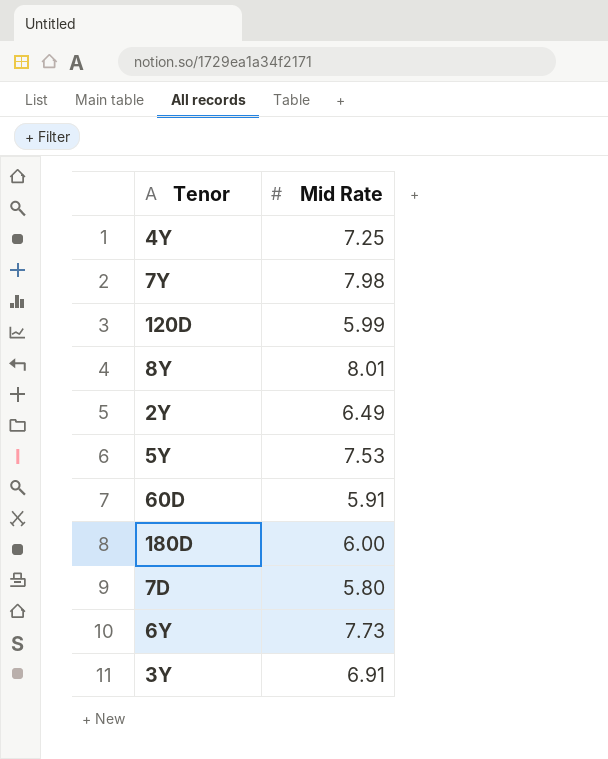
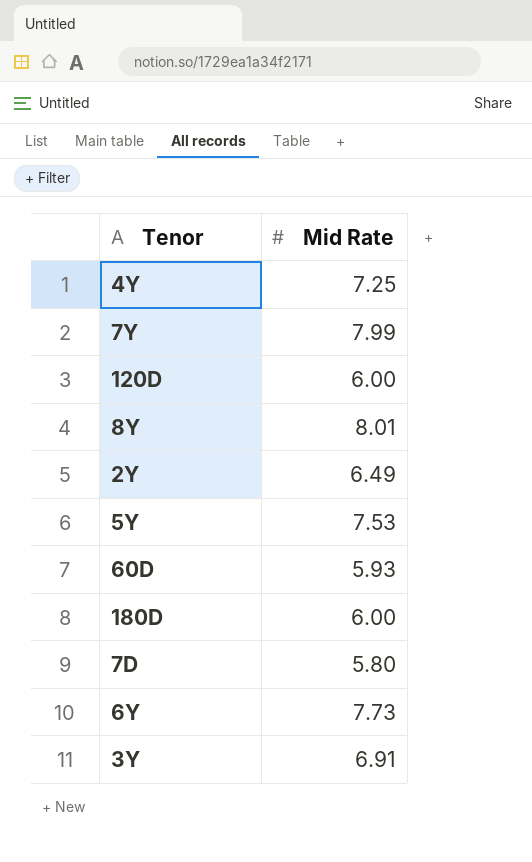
7Y | Mid Rate: 7.98 -> 7.99
120D | Mid Rate: 5.99 -> 6.00
60D | Mid Rate: 5.91 -> 5.93

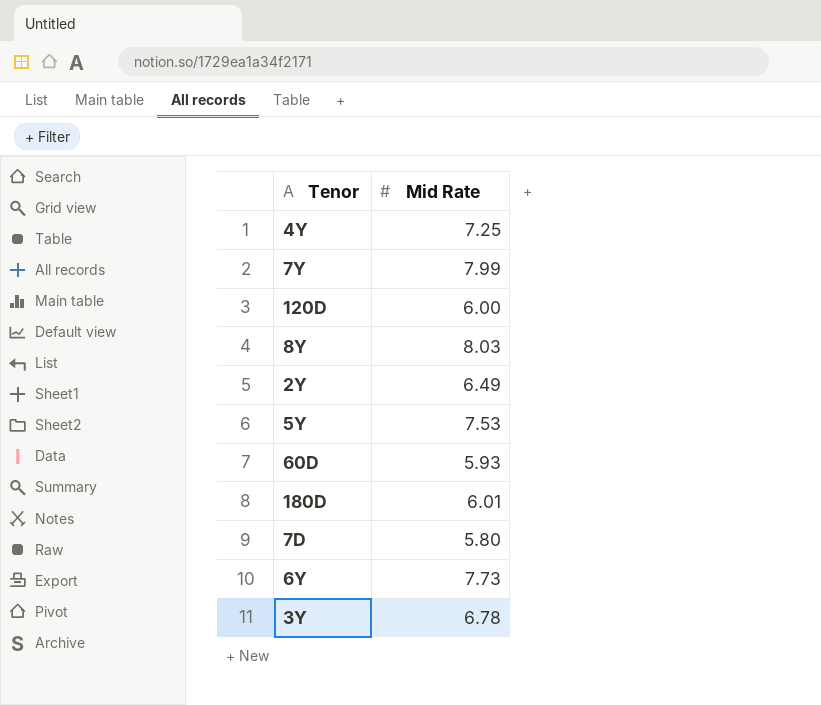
8Y | Mid Rate: 8.01 -> 8.03
180D | Mid Rate: 6.00 -> 6.01
3Y | Mid Rate: 6.91 -> 6.78

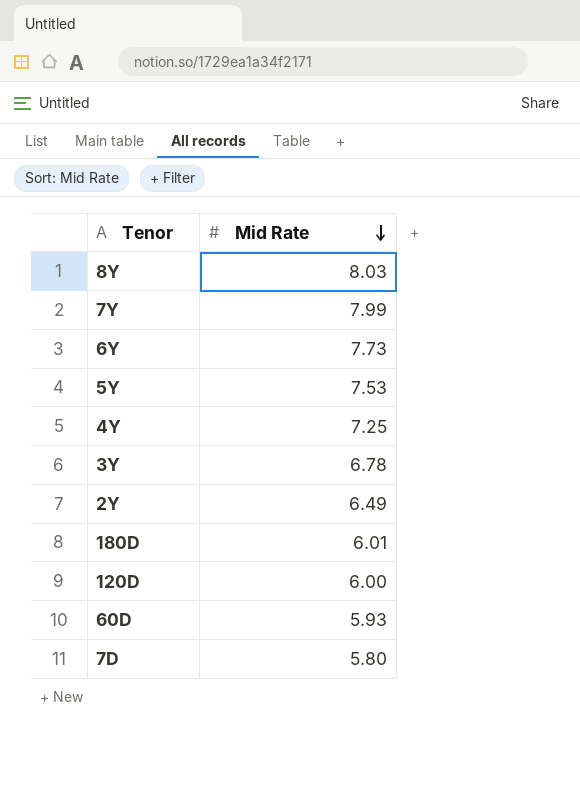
row order: none -> Mid Rate descending

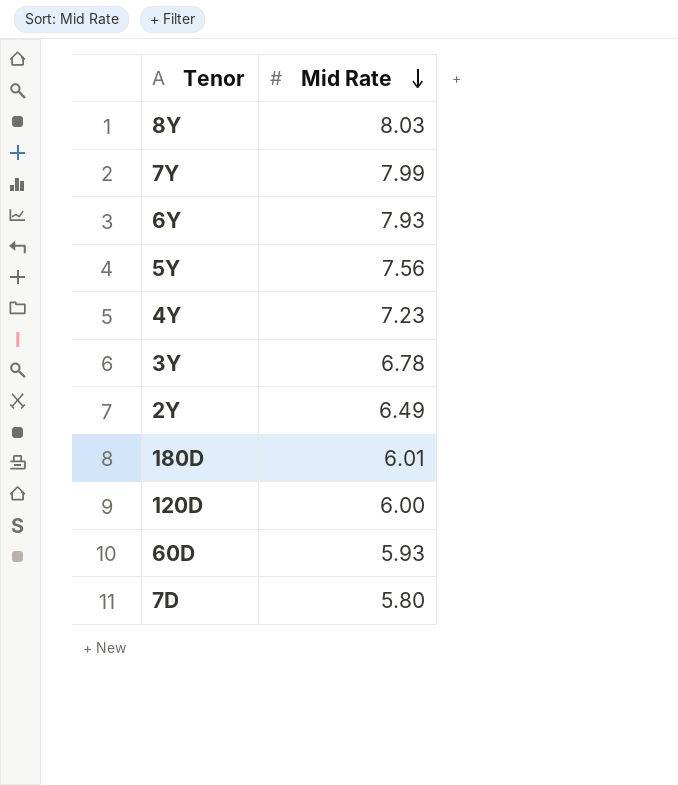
6Y | Mid Rate: 7.73 -> 7.93
5Y | Mid Rate: 7.53 -> 7.56
4Y | Mid Rate: 7.25 -> 7.23

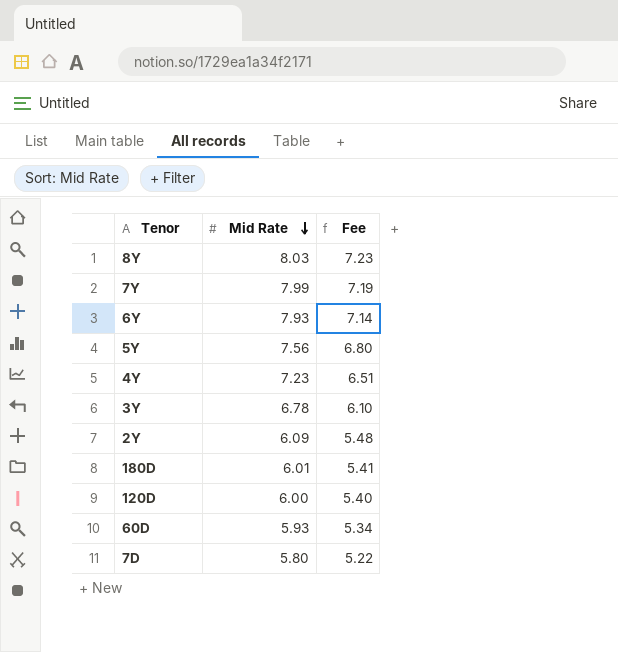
column Fee | formula: none -> [Mid Rate] * 0.9
2Y | Mid Rate: 6.49 -> 6.09

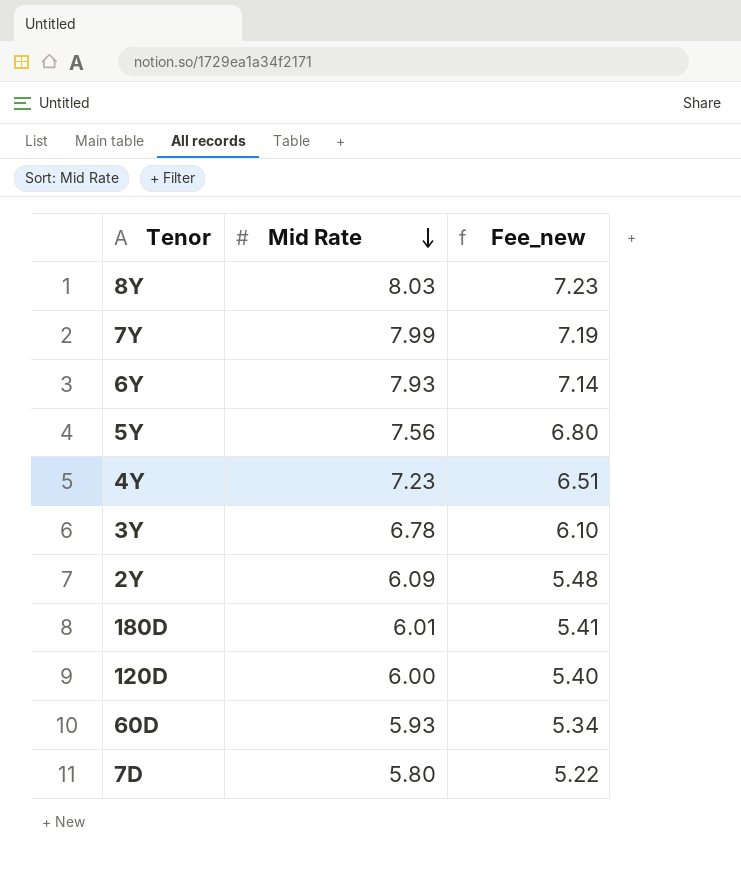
column name: Fee -> Fee_new

